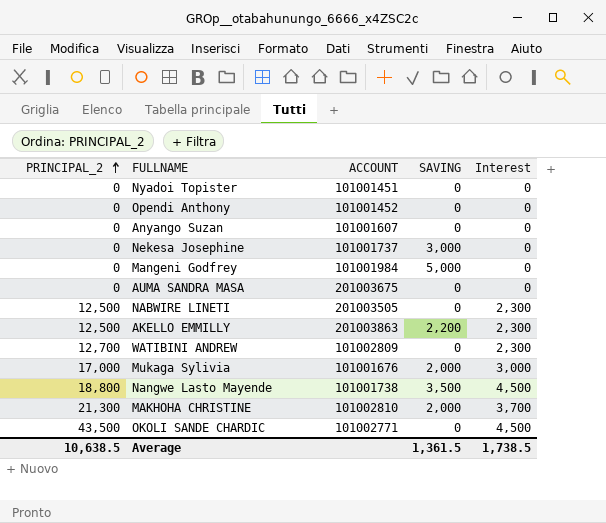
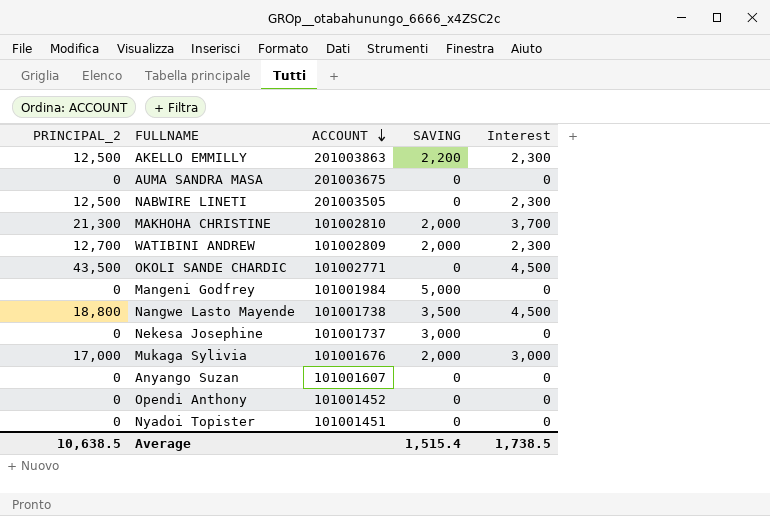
row order: PRINCIPAL_2 ascending -> ACCOUNT descending
WATIBINI ANDREW | SAVING: 0 -> 2,000
Average | SAVING: 1,361.5 -> 1,515.4

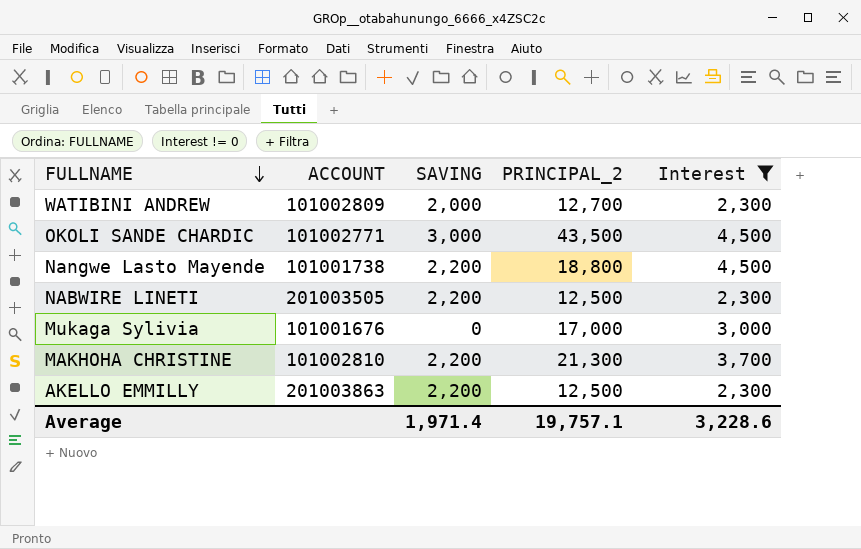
filter: none -> Interest != 0
row order: ACCOUNT descending -> FULLNAME descending
column PRINCIPAL_2 | position: 1 -> 4
OKOLI SANDE CHARDIC | SAVING: 0 -> 3,000
Nangwe Lasto Mayende | SAVING: 3,500 -> 2,200
NABWIRE LINETI | SAVING: 0 -> 2,200
Mukaga Sylivia | SAVING: 2,000 -> 0
MAKHOHA CHRISTINE | SAVING: 2,000 -> 2,200
Average | SAVING: 1,515.4 -> 1,971.4
Average | PRINCIPAL_2: 10,638.5 -> 19,757.1
Average | Interest: 1,738.5 -> 3,228.6

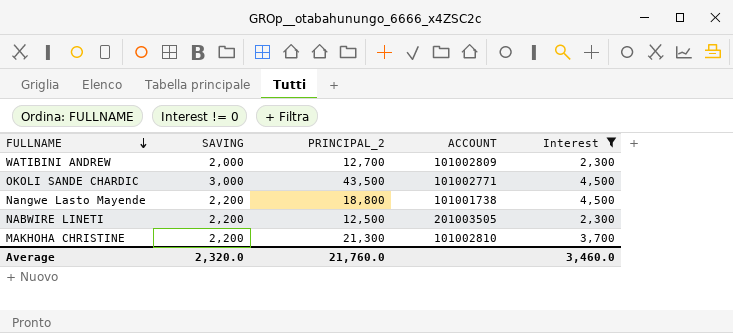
column ACCOUNT | position: 2 -> 4
row Mukaga Sylivia: 101001676 | 0 | 17,000 | 3,000 -> none
row AKELLO EMMILLY: 201003863 | 2,200 | 12,500 | 2,300 -> none
Average | SAVING: 1,971.4 -> 2,320.0
Average | PRINCIPAL_2: 19,757.1 -> 21,760.0
Average | Interest: 3,228.6 -> 3,460.0

